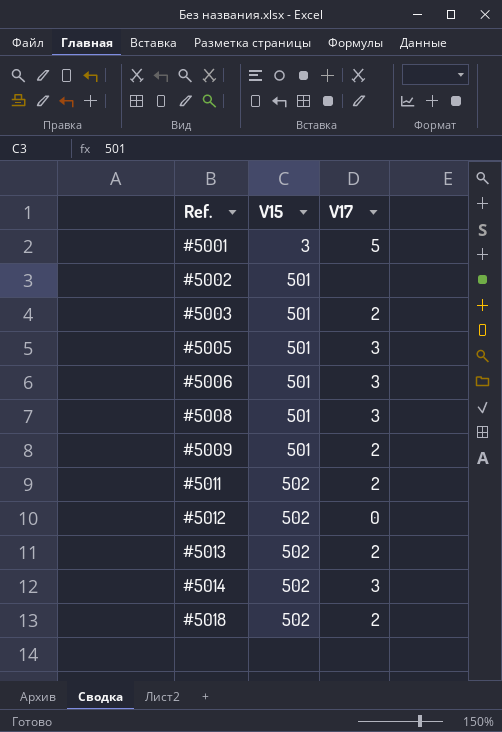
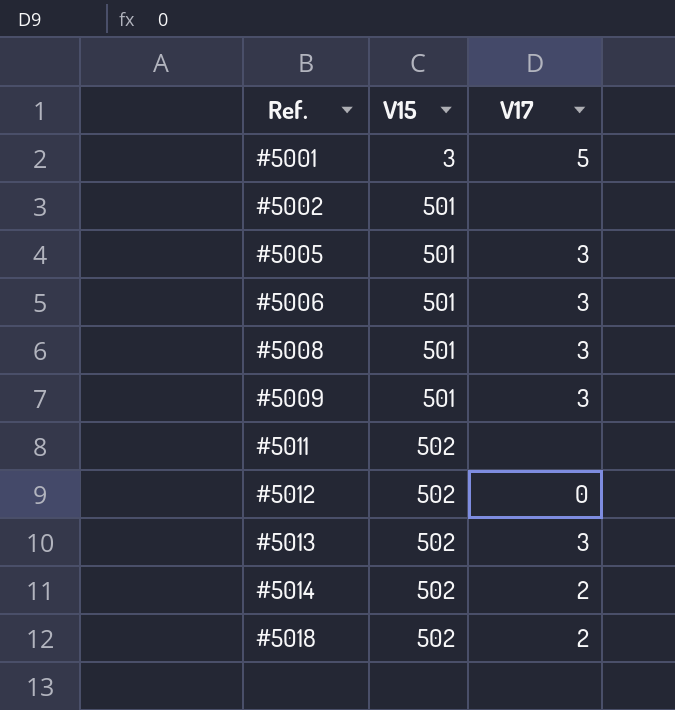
row #5003: 501 | 2 -> none
#5009 | V17: 2 -> 3
#5011 | V17: 2 -> none
#5013 | V17: 2 -> 3
#5014 | V17: 3 -> 2

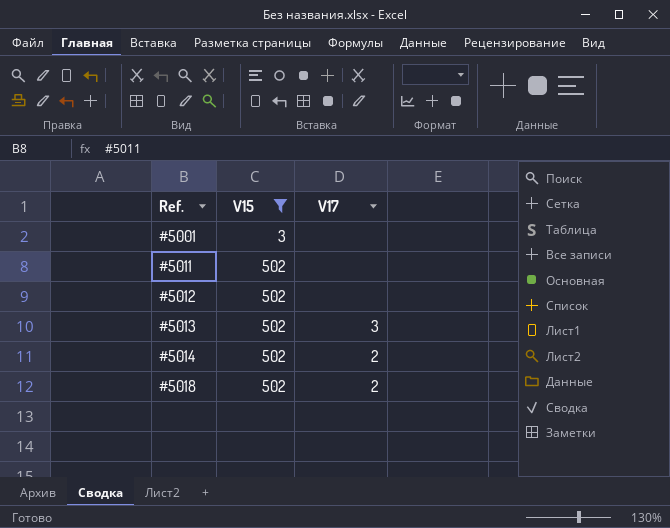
filter: none -> V15 != 501
#5001 | V17: 5 -> none
#5012 | V17: 0 -> none

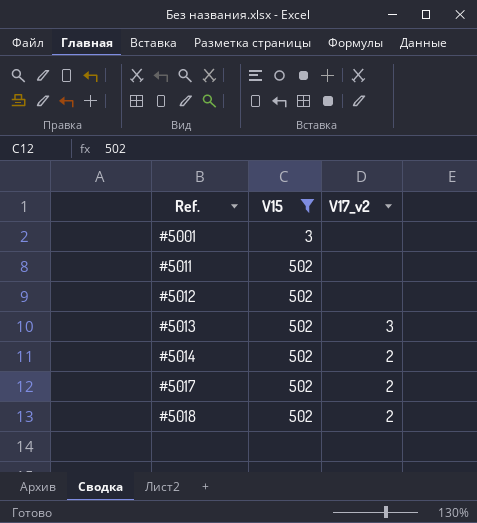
column name: V17 -> V17_v2
row #5017: none -> 502 | 2

